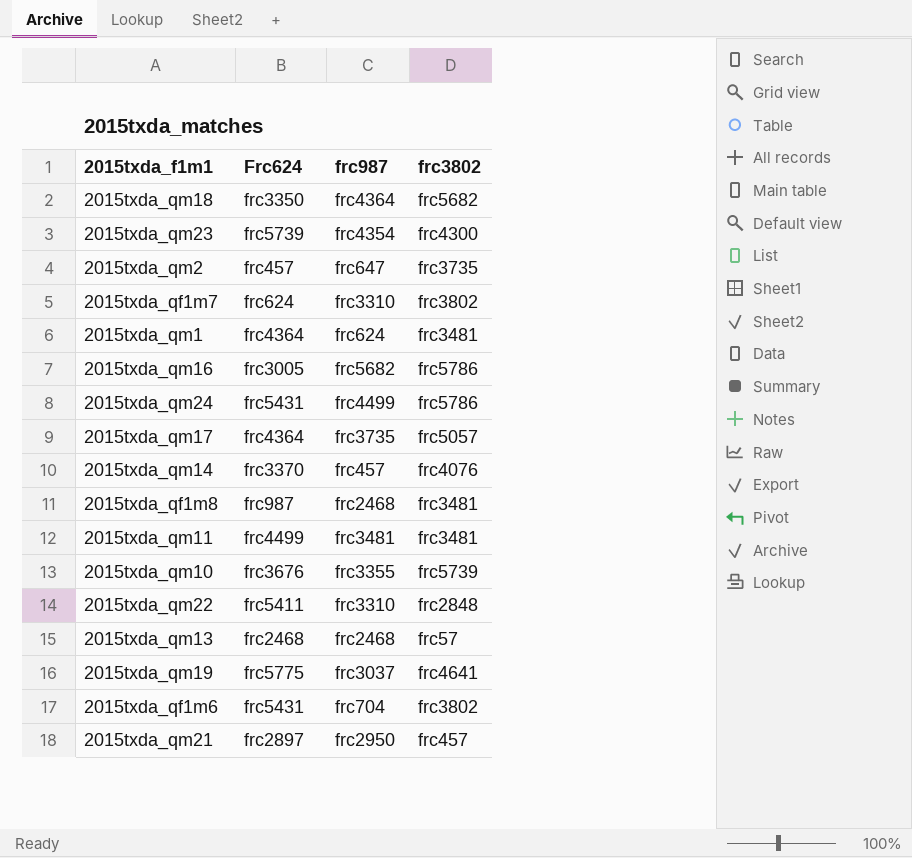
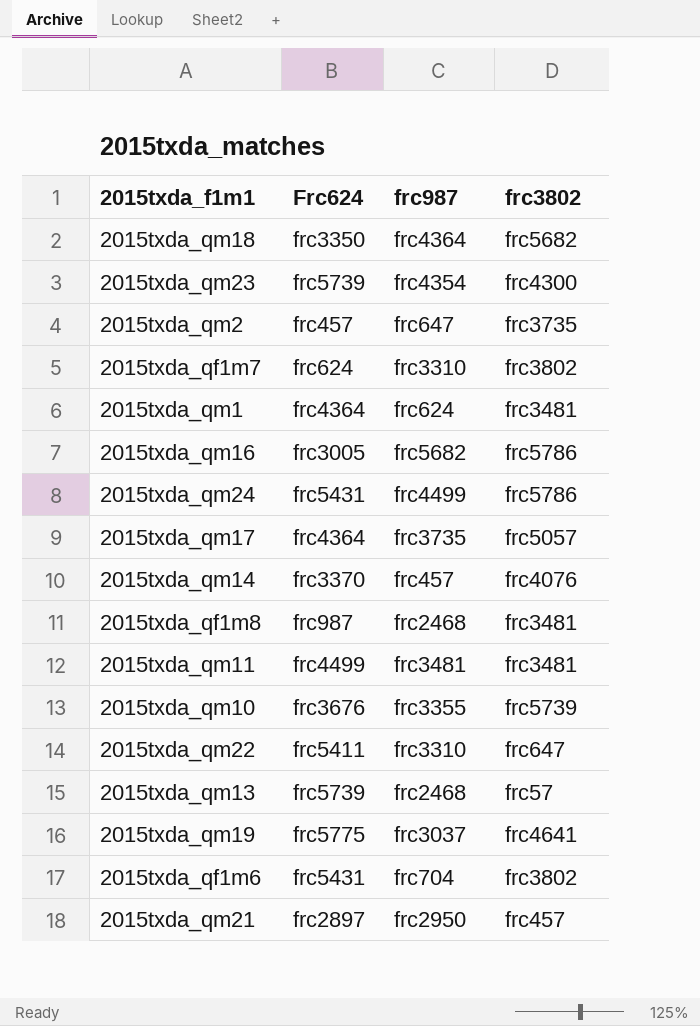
2015txda_qm22 | frc3802: frc2848 -> frc647
2015txda_qm13 | Frc624: frc2468 -> frc5739

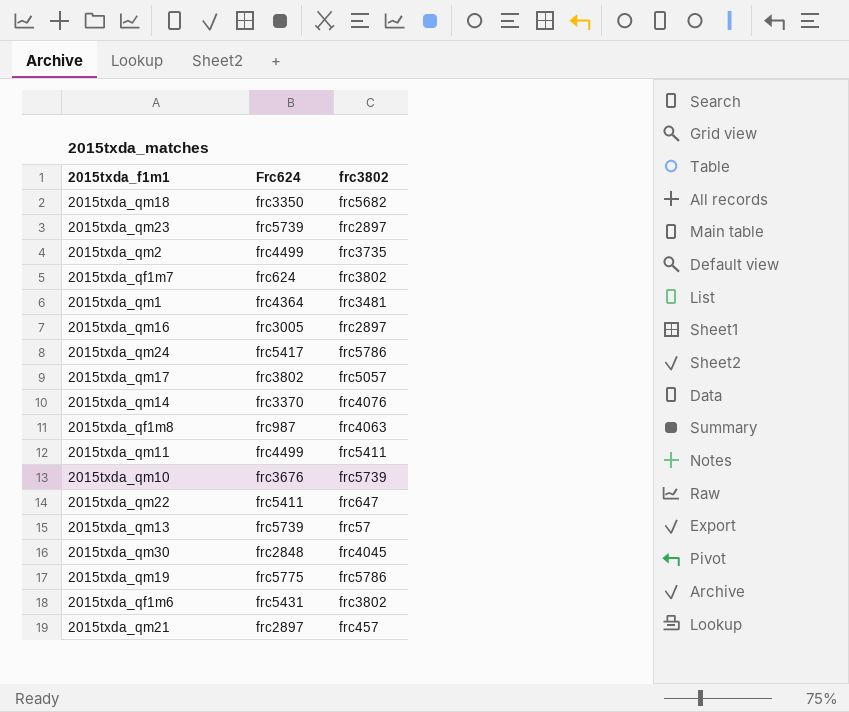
column frc987 | position: 3 -> none
2015txda_qm23 | frc3802: frc4300 -> frc2897
2015txda_qm2 | Frc624: frc457 -> frc4499
2015txda_qm16 | frc3802: frc5786 -> frc2897
2015txda_qm24 | Frc624: frc5431 -> frc5417
2015txda_qm17 | Frc624: frc4364 -> frc3802
2015txda_qf1m8 | frc3802: frc3481 -> frc4063
2015txda_qm11 | frc3802: frc3481 -> frc5411
row 2015txda_qm30: none -> frc2848 | frc4045
2015txda_qm19 | frc3802: frc4641 -> frc5786

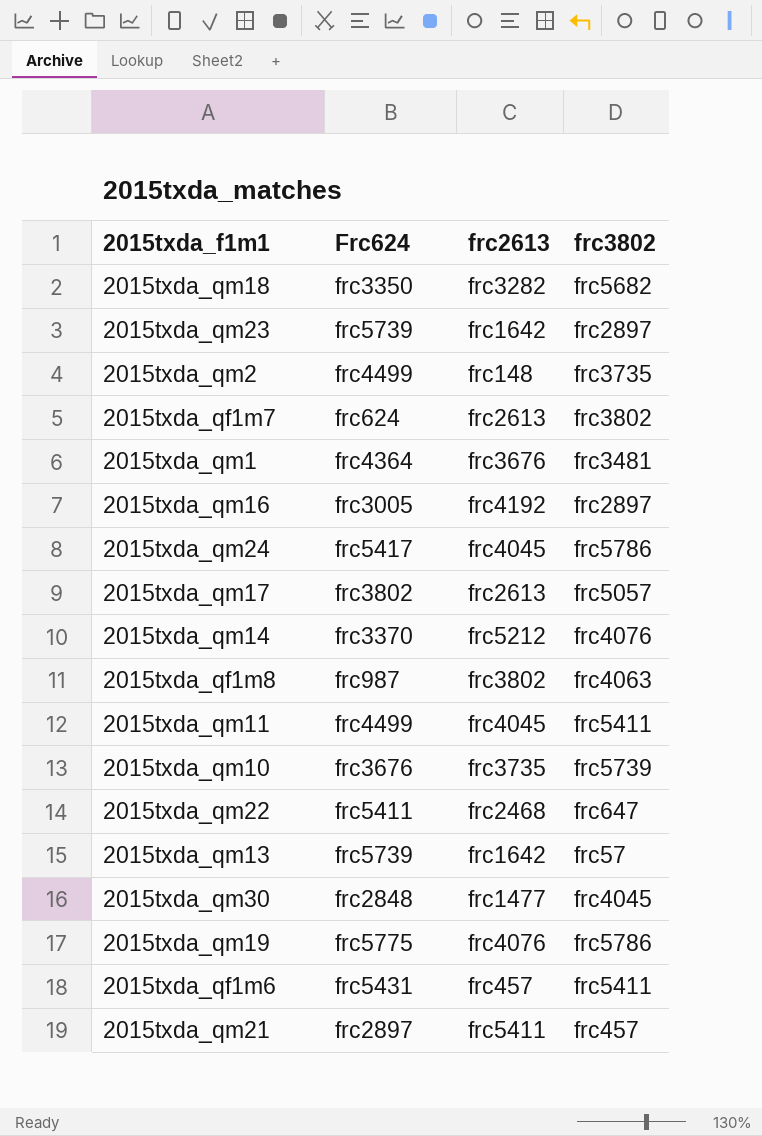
column frc2613 | position: none -> 3
2015txda_qf1m6 | frc3802: frc3802 -> frc5411

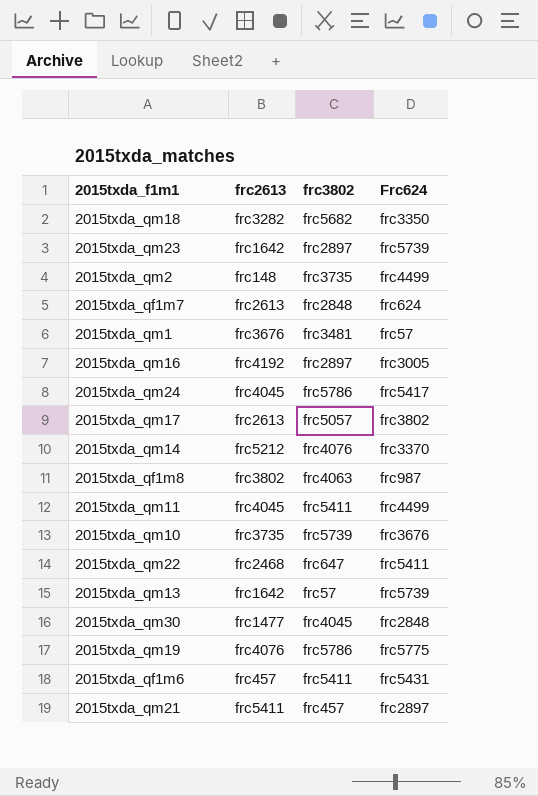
column Frc624 | position: 2 -> 4
2015txda_qf1m7 | frc3802: frc3802 -> frc2848
2015txda_qm1 | Frc624: frc4364 -> frc57

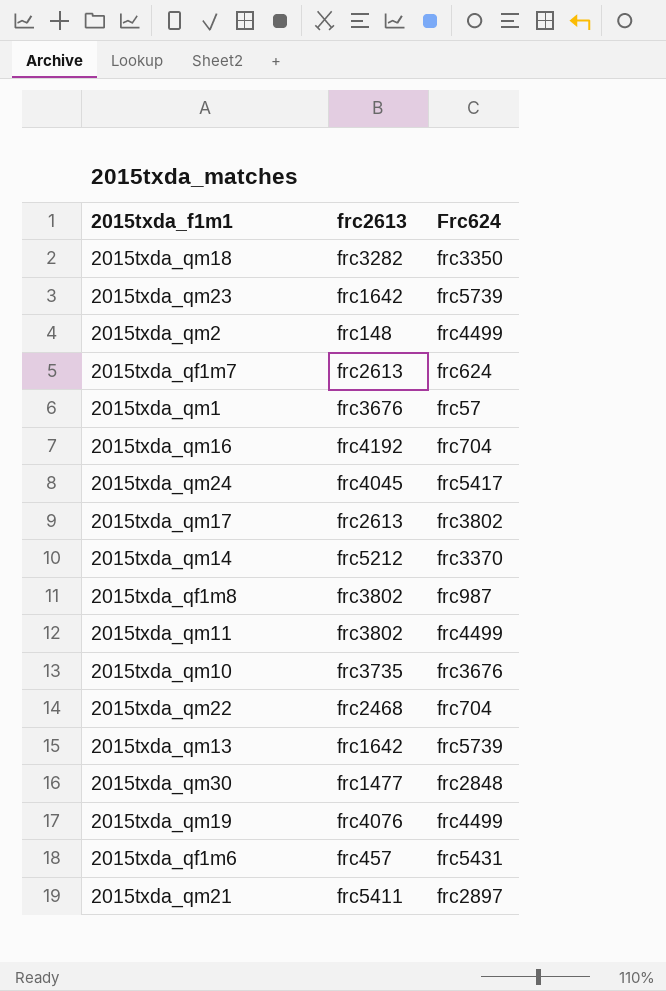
column frc3802 | position: 3 -> none
2015txda_qm16 | Frc624: frc3005 -> frc704
2015txda_qm11 | frc2613: frc4045 -> frc3802
2015txda_qm22 | Frc624: frc5411 -> frc704
2015txda_qm19 | Frc624: frc5775 -> frc4499

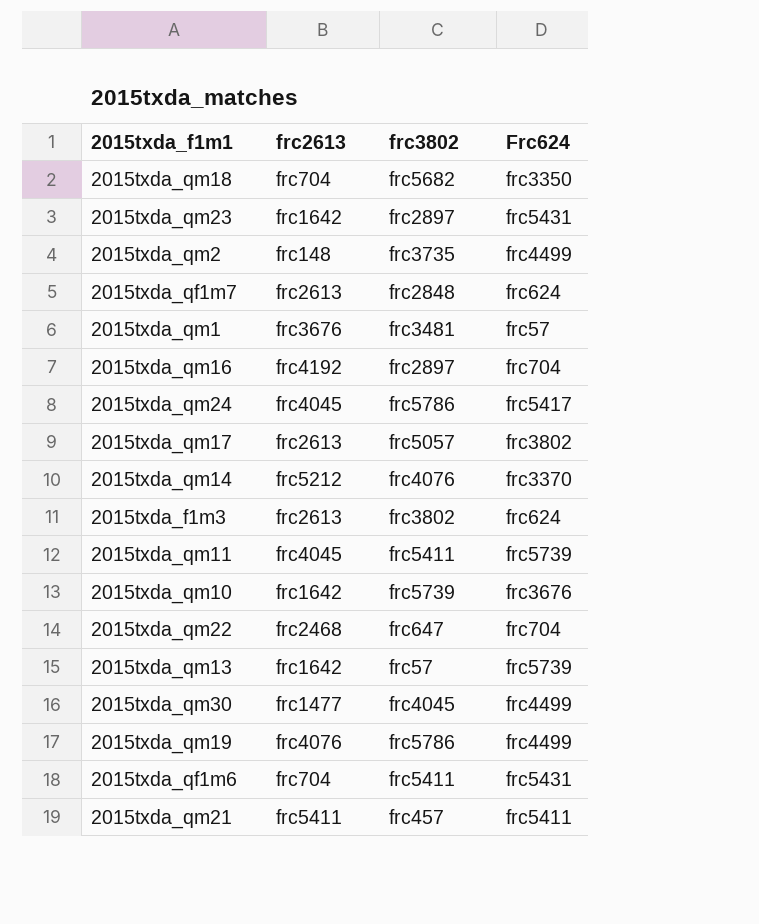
column frc3802 | position: none -> 3
row 2015txda_qf1m8: frc3802 | frc987 -> none
2015txda_qm18 | frc2613: frc3282 -> frc704
2015txda_qm23 | Frc624: frc5739 -> frc5431
row 2015txda_f1m3: none -> frc2613 | frc3802 | frc624
2015txda_qm11 | frc2613: frc3802 -> frc4045
2015txda_qm11 | Frc624: frc4499 -> frc5739
2015txda_qm10 | frc2613: frc3735 -> frc1642
2015txda_qm30 | Frc624: frc2848 -> frc4499
2015txda_qf1m6 | frc2613: frc457 -> frc704
2015txda_qm21 | Frc624: frc2897 -> frc5411

